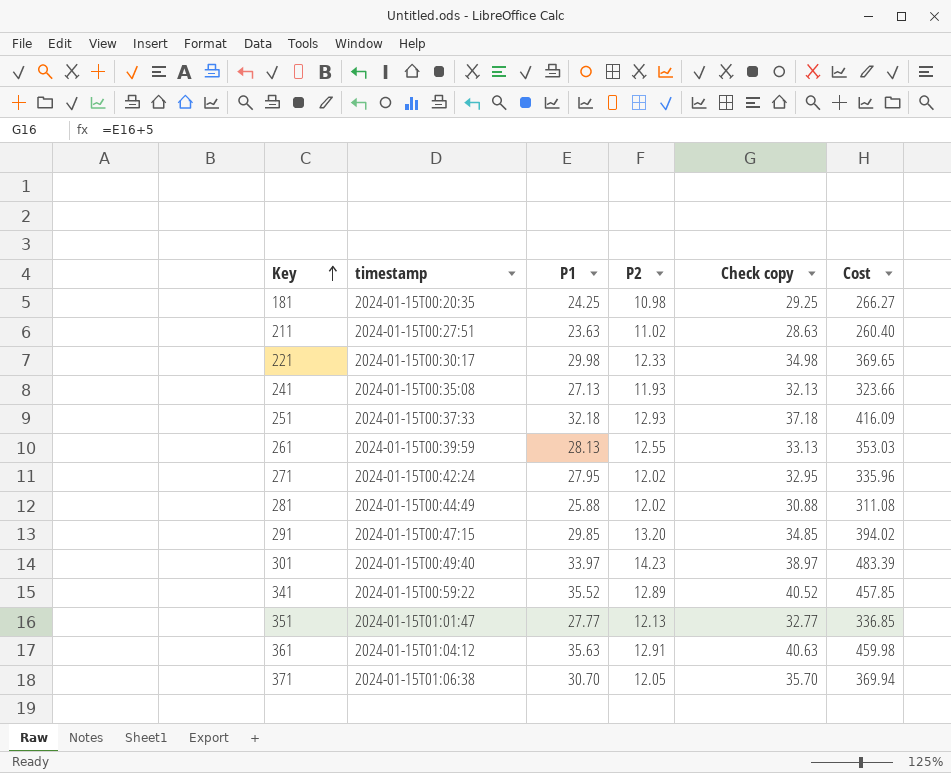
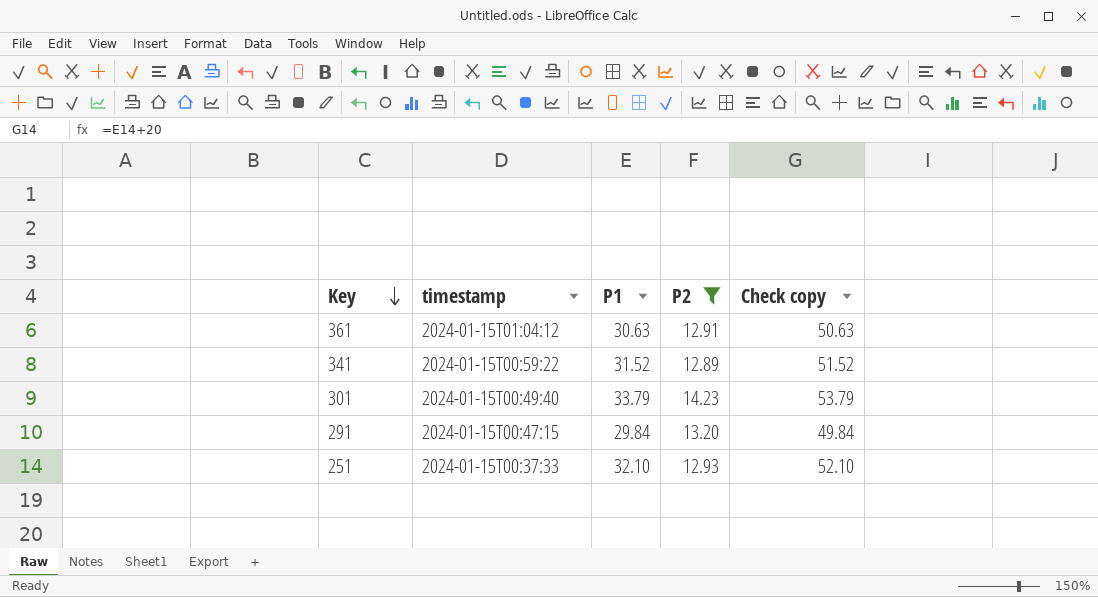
filter: none -> P2 >= 12.89
row order: Key ascending -> Key descending
column Cost | formula: [P1] * [P2] -> none
column Check copy | formula: [P1] + 5 -> [P1] + 20
361 | P1: 35.63 -> 30.63
341 | P1: 35.52 -> 31.52
301 | P1: 33.97 -> 33.79
291 | P1: 29.85 -> 29.84
251 | P1: 32.18 -> 32.10

